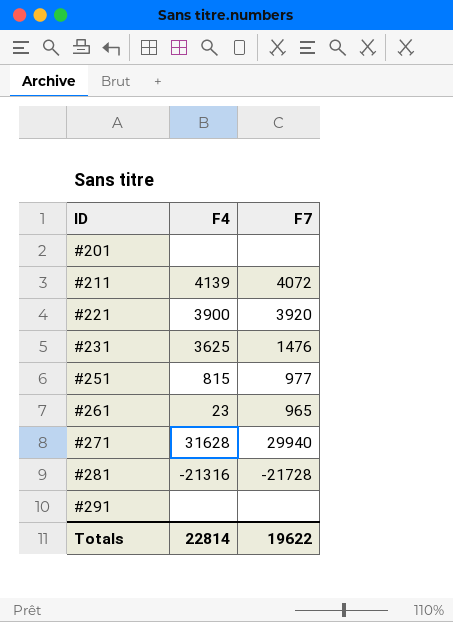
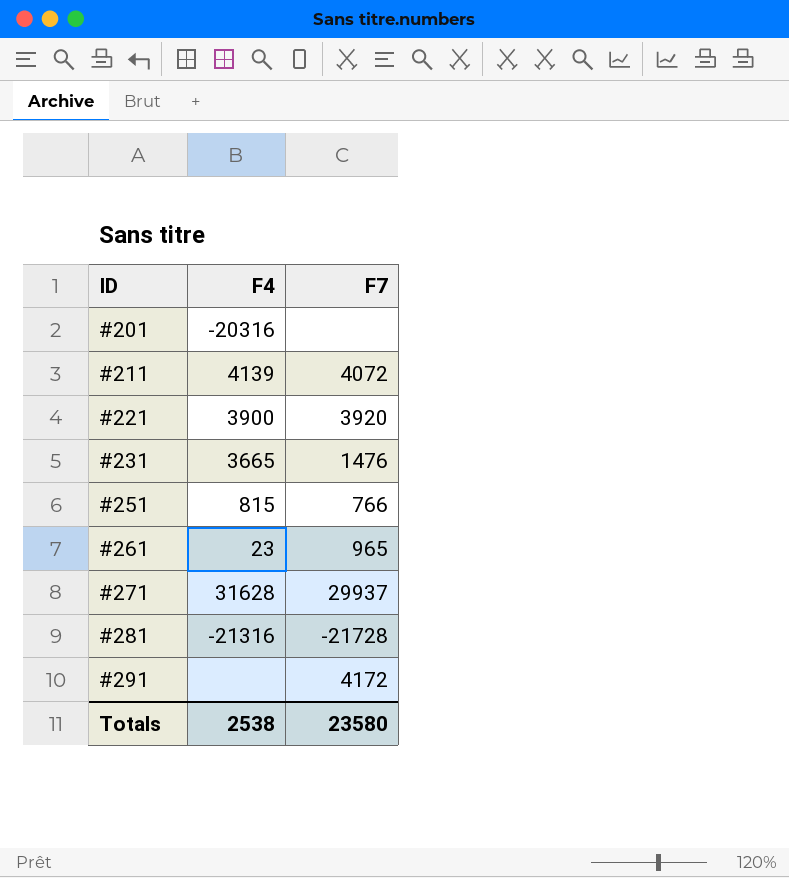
#201 | F4: none -> -20316
#231 | F4: 3625 -> 3665
#251 | F7: 977 -> 766
#271 | F7: 29940 -> 29937
#291 | F7: none -> 4172
Totals | F4: 22814 -> 2538
Totals | F7: 19622 -> 23580

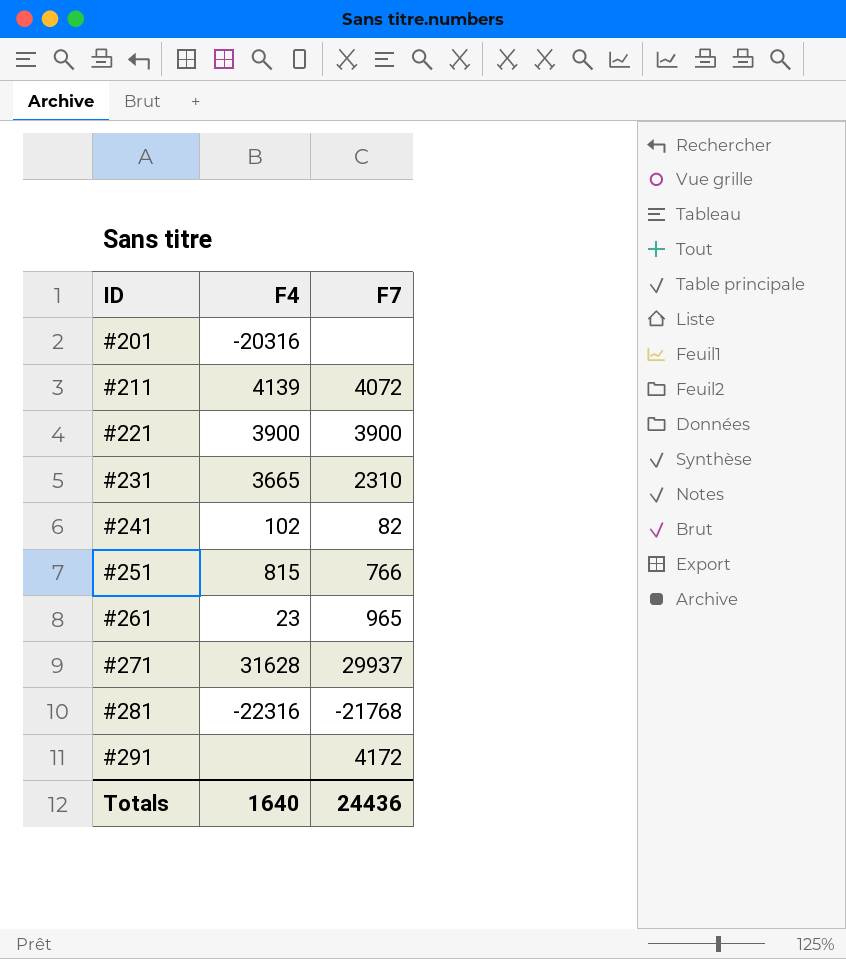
#221 | F7: 3920 -> 3900
#231 | F7: 1476 -> 2310
row #241: none -> 102 | 82
#281 | F4: -21316 -> -22316
#281 | F7: -21728 -> -21768
Totals | F4: 2538 -> 1640
Totals | F7: 23580 -> 24436

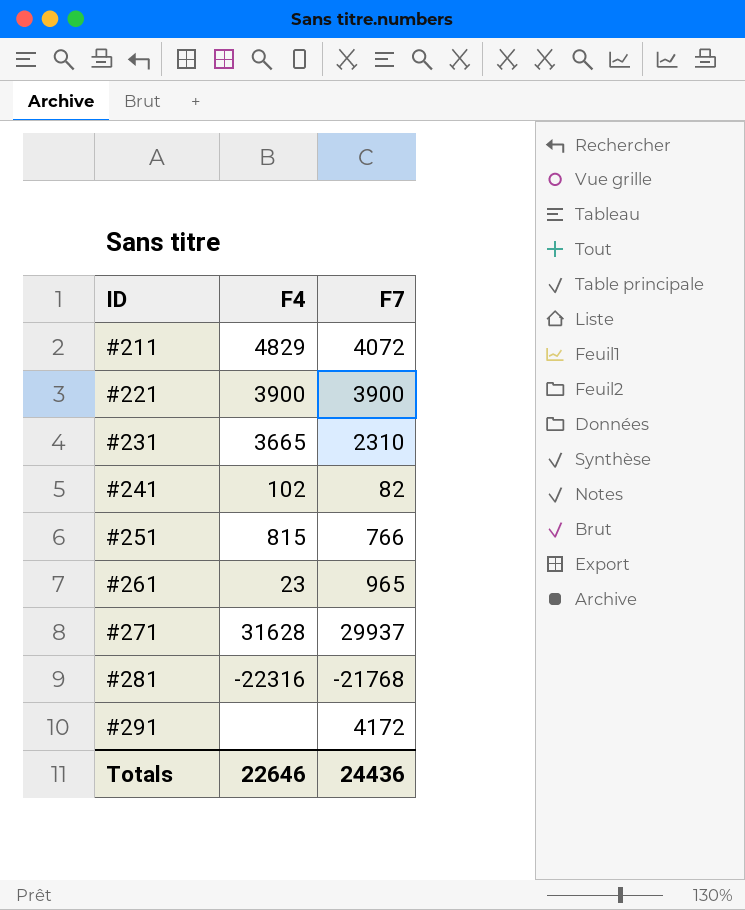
row #201: -20316 | none -> none
#211 | F4: 4139 -> 4829
Totals | F4: 1640 -> 22646

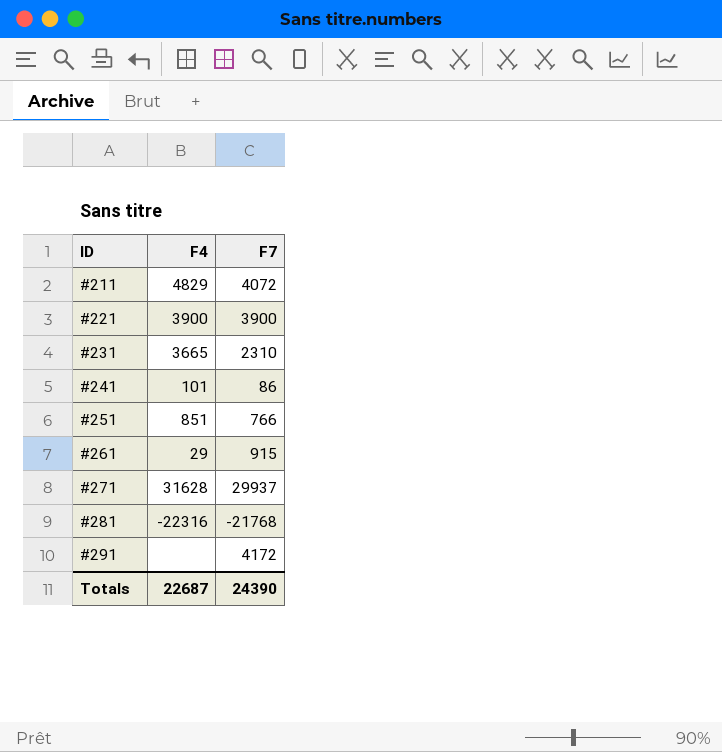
#241 | F4: 102 -> 101
#241 | F7: 82 -> 86
#251 | F4: 815 -> 851
#261 | F4: 23 -> 29
#261 | F7: 965 -> 915
Totals | F4: 22646 -> 22687
Totals | F7: 24436 -> 24390

